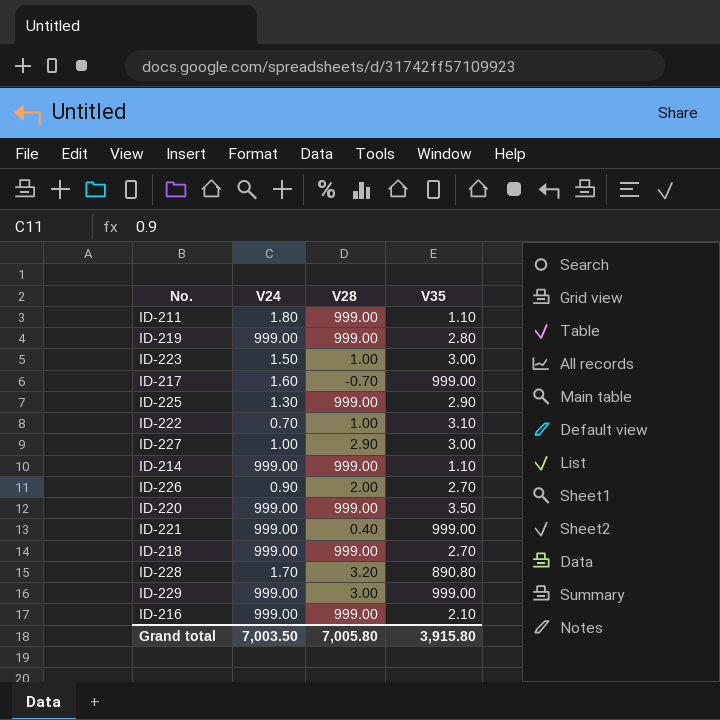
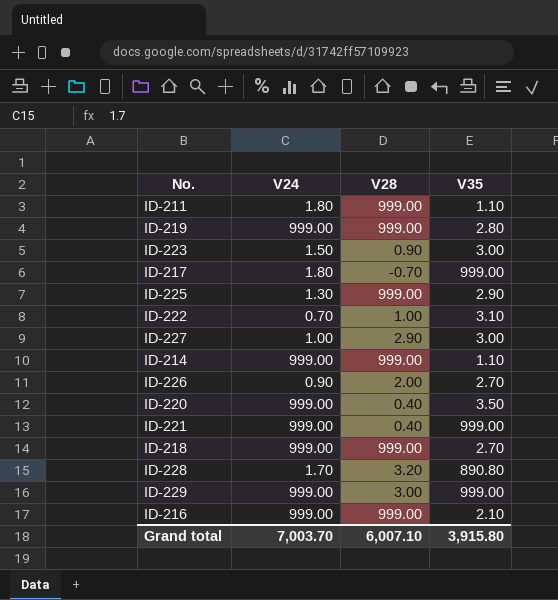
ID-223 | V28: 1.00 -> 0.90
ID-217 | V24: 1.60 -> 1.80
ID-220 | V28: 999.00 -> 0.40
Grand total | V24: 7,003.50 -> 7,003.70
Grand total | V28: 7,005.80 -> 6,007.10

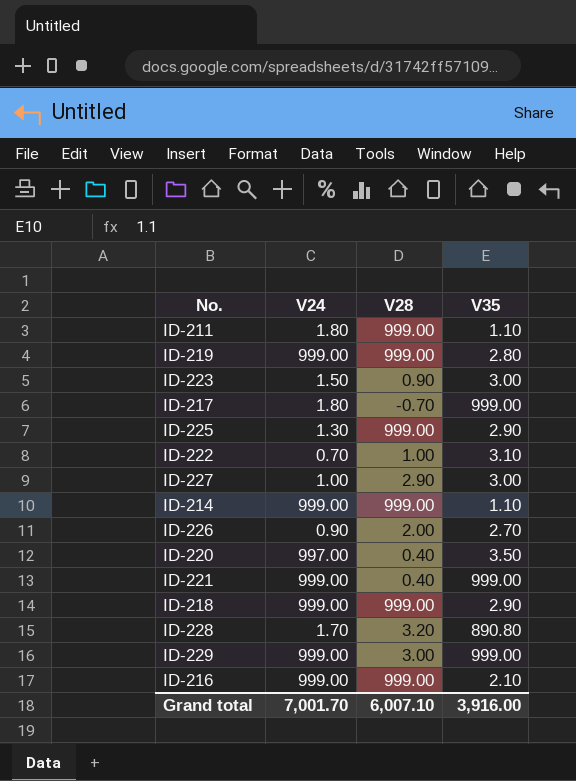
ID-220 | V24: 999.00 -> 997.00
ID-218 | V35: 2.70 -> 2.90
Grand total | V24: 7,003.70 -> 7,001.70
Grand total | V35: 3,915.80 -> 3,916.00

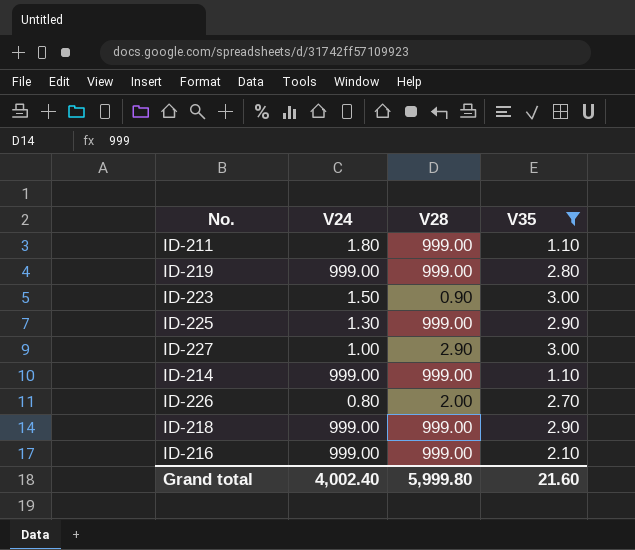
filter: none -> V35 <= 3.00
ID-226 | V24: 0.90 -> 0.80
Grand total | V24: 7,001.70 -> 4,002.40
Grand total | V28: 6,007.10 -> 5,999.80
Grand total | V35: 3,916.00 -> 21.60

